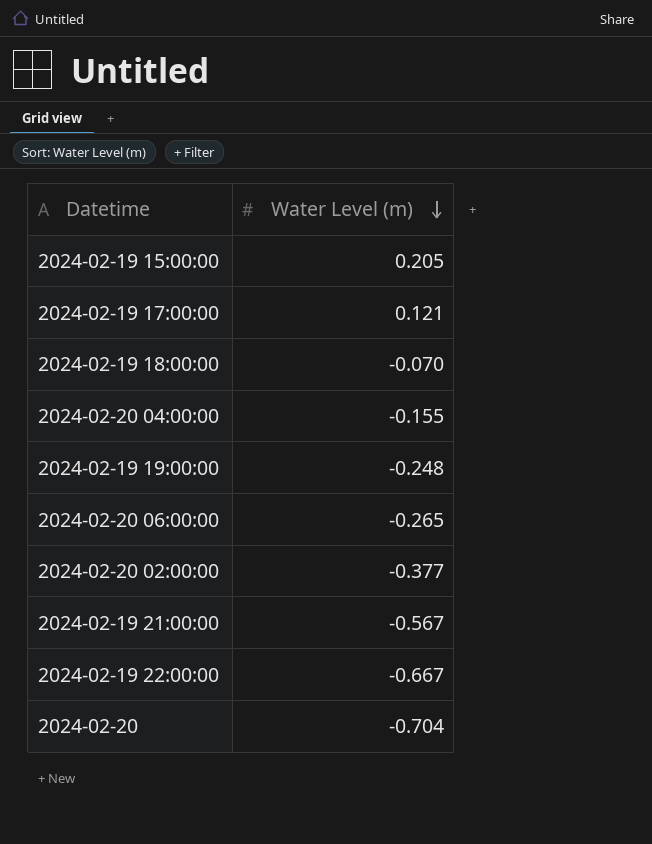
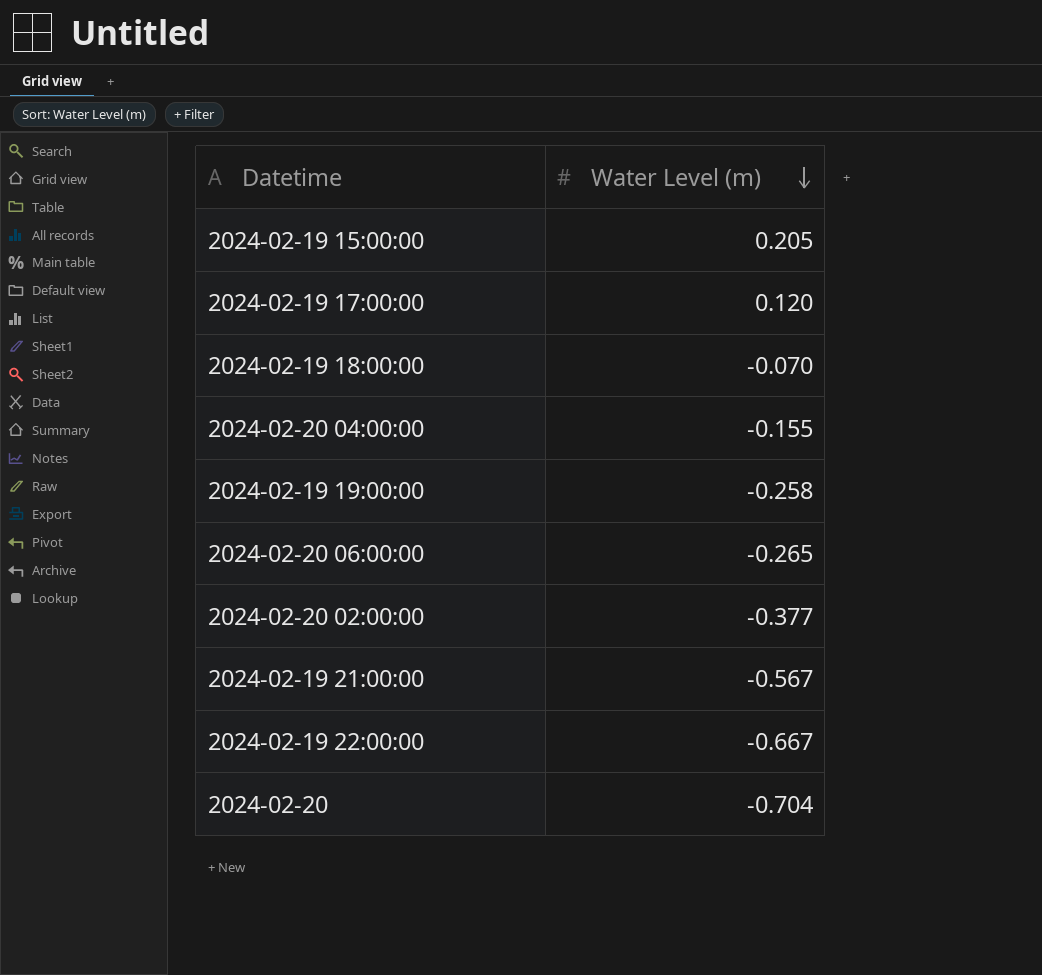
2024-02-19 17:00:00 | Water Level (m): 0.121 -> 0.120
2024-02-19 19:00:00 | Water Level (m): -0.248 -> -0.258

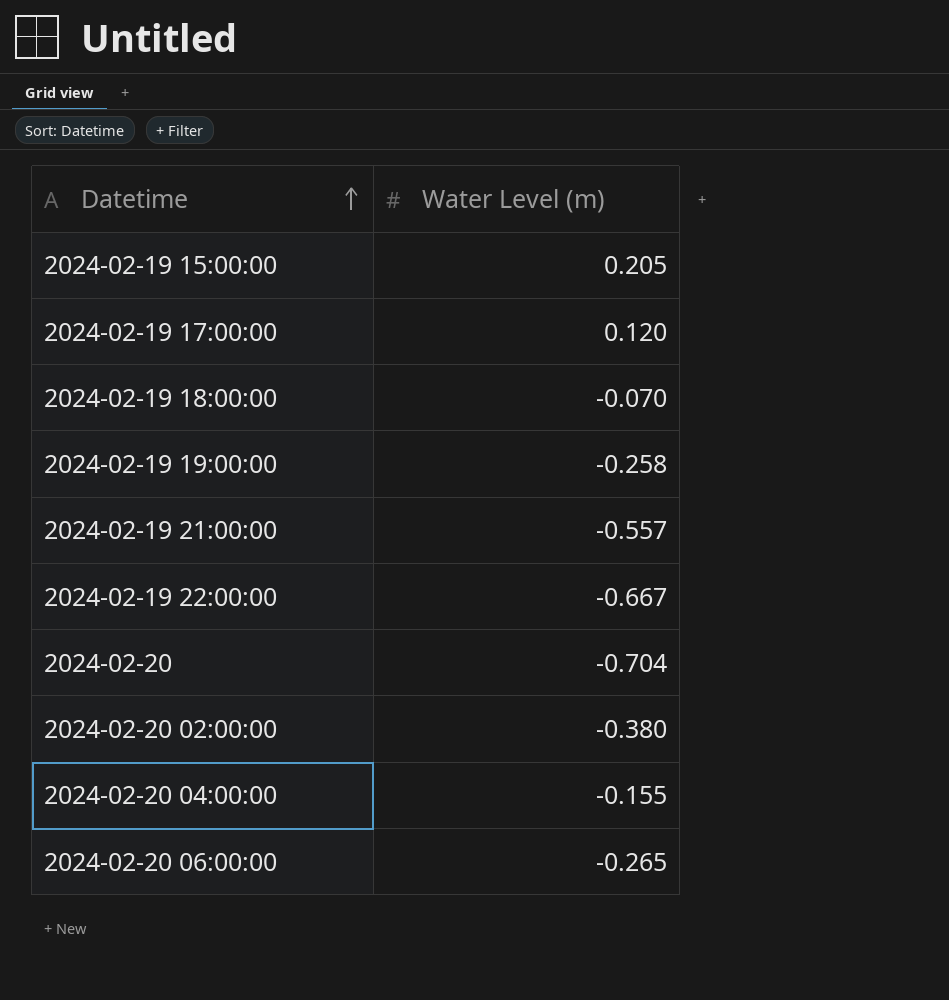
row order: Water Level (m) descending -> Datetime ascending
2024-02-19 21:00:00 | Water Level (m): -0.567 -> -0.557
2024-02-20 02:00:00 | Water Level (m): -0.377 -> -0.380

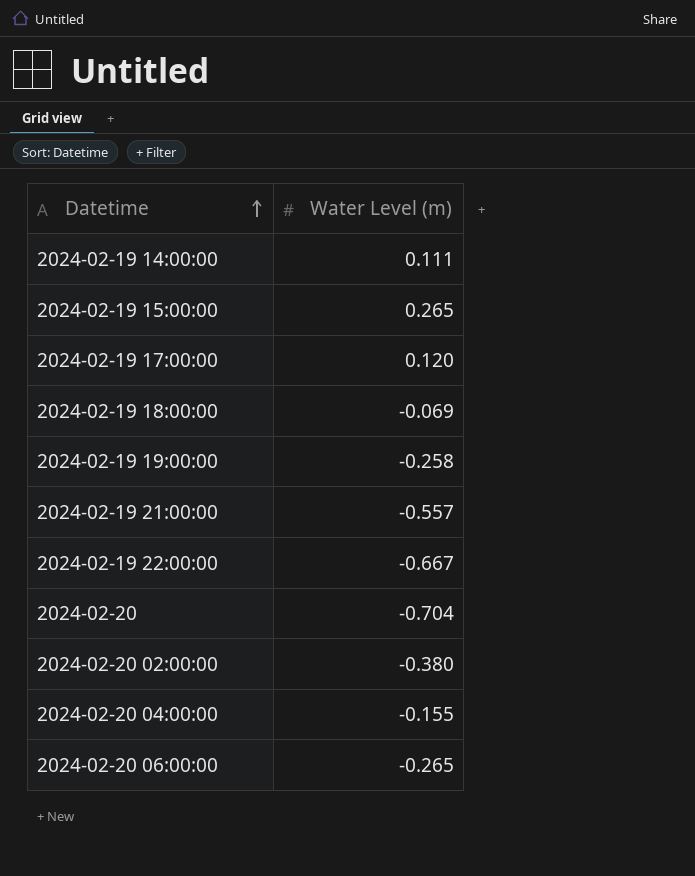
row 2024-02-19 14:00:00: none -> 0.111
2024-02-19 15:00:00 | Water Level (m): 0.205 -> 0.265
2024-02-19 18:00:00 | Water Level (m): -0.070 -> -0.069

